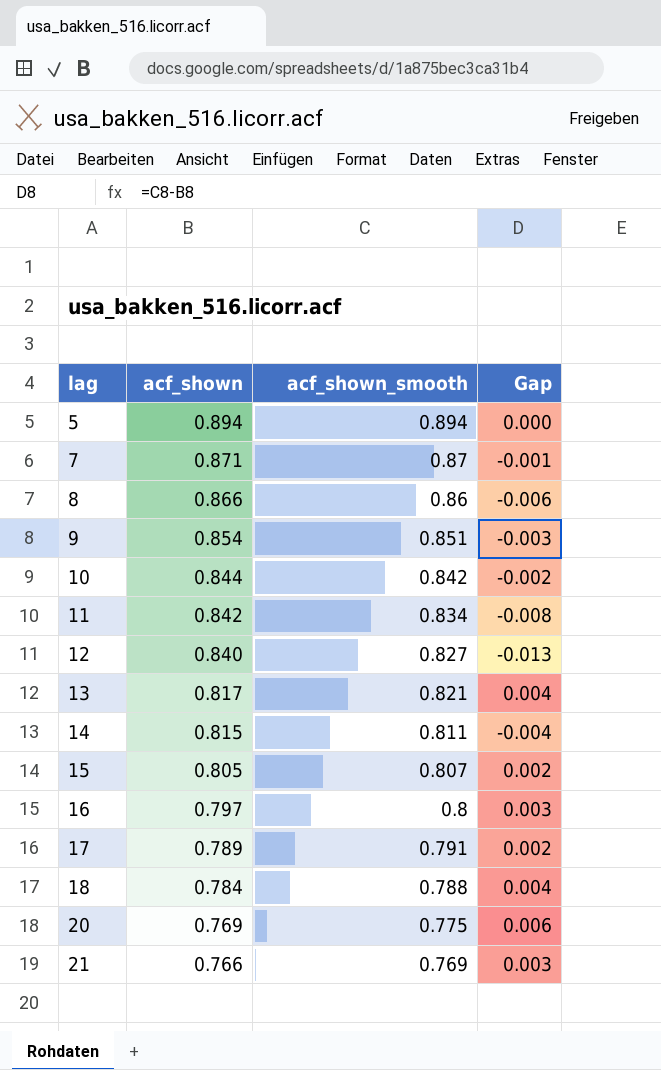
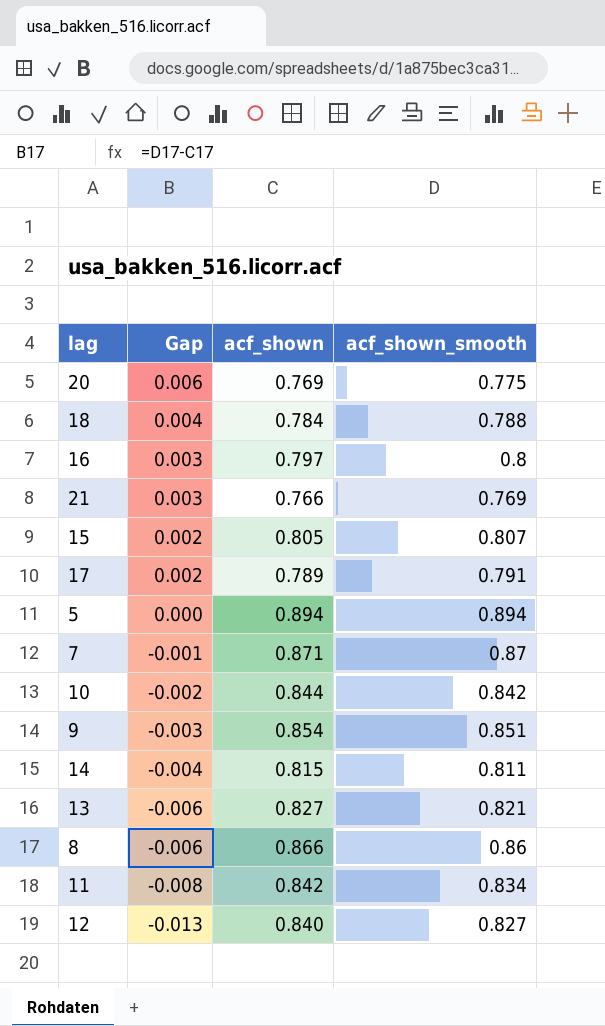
row order: lag ascending -> Gap descending
column Gap | position: 4 -> 2
13 | Gap: 0.004 -> -0.006
13 | acf_shown: 0.817 -> 0.827

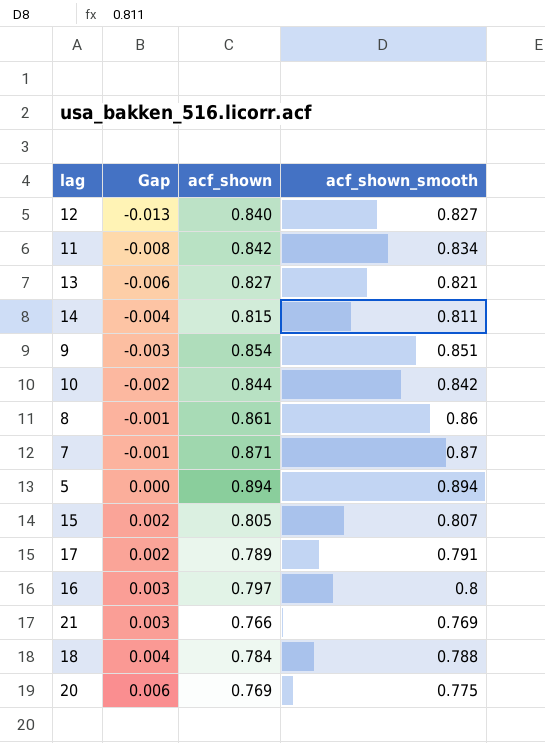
row order: Gap descending -> Gap ascending
8 | Gap: -0.006 -> -0.001
8 | acf_shown: 0.866 -> 0.861

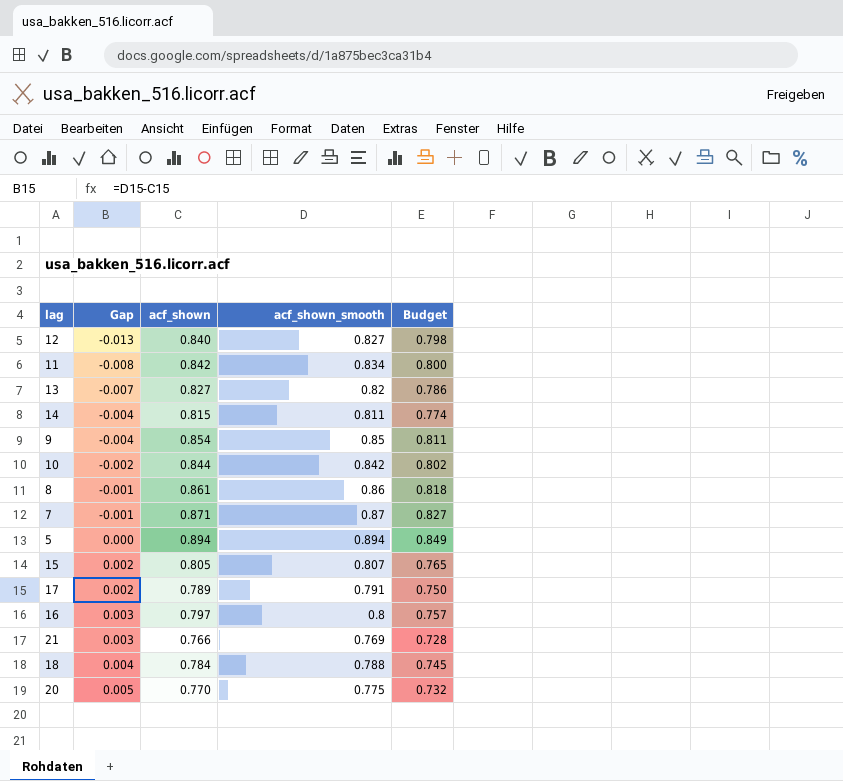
column Budget | formula: none -> [acf_shown] * 0.95
13 | Gap: -0.006 -> -0.007
13 | acf_shown_smooth: 0.821 -> 0.82
9 | Gap: -0.003 -> -0.004
9 | acf_shown_smooth: 0.851 -> 0.85
20 | Gap: 0.006 -> 0.005
20 | acf_shown: 0.769 -> 0.770

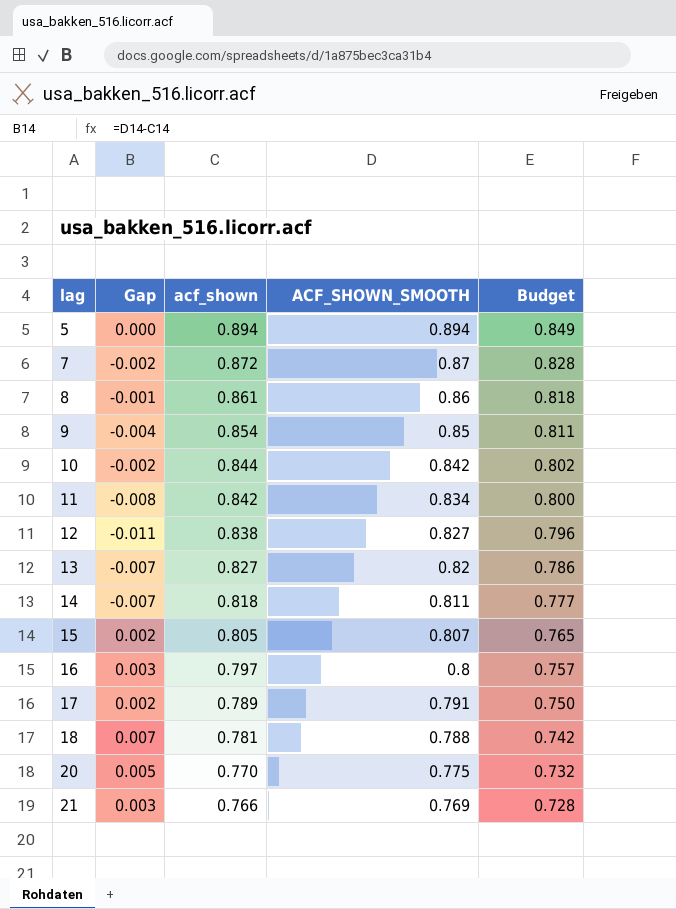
row order: Gap ascending -> lag ascending
column name: acf_shown_smooth -> ACF_SHOWN_SMOOTH
7 | Gap: -0.001 -> -0.002
7 | acf_shown: 0.871 -> 0.872
7 | Budget: 0.827 -> 0.828
12 | Gap: -0.013 -> -0.011
12 | acf_shown: 0.840 -> 0.838
12 | Budget: 0.798 -> 0.796
14 | Gap: -0.004 -> -0.007
14 | acf_shown: 0.815 -> 0.818
14 | Budget: 0.774 -> 0.777
18 | Gap: 0.004 -> 0.007
18 | acf_shown: 0.784 -> 0.781
18 | Budget: 0.745 -> 0.742

